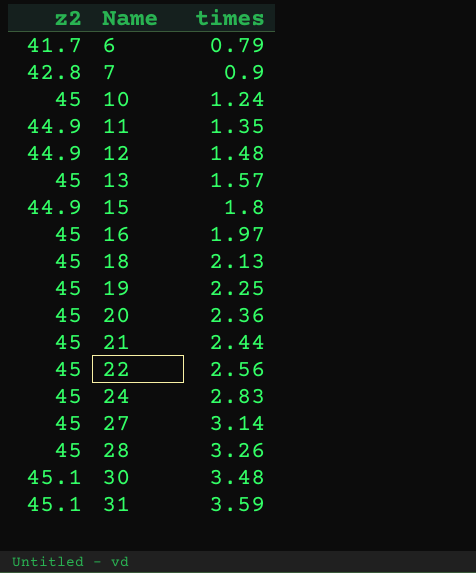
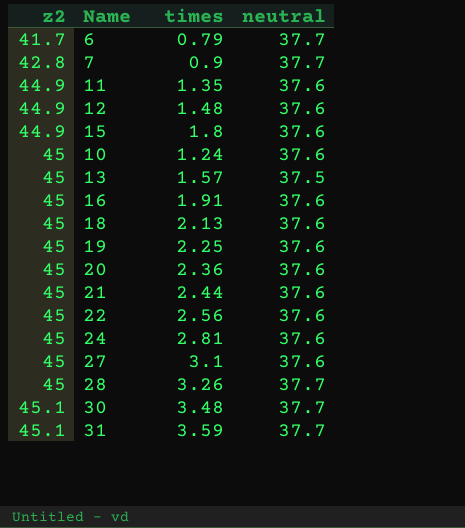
row order: Name ascending -> z2 ascending
column neutral | position: none -> 4
16 | times: 1.97 -> 1.91
24 | times: 2.83 -> 2.81
27 | times: 3.14 -> 3.1

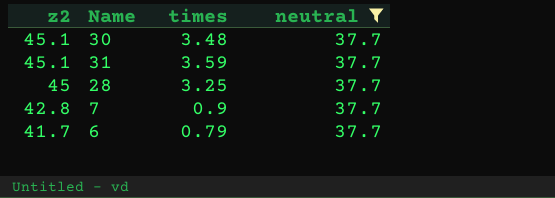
filter: none -> neutral = 37.7
row order: z2 ascending -> z2 descending
28 | times: 3.26 -> 3.25

